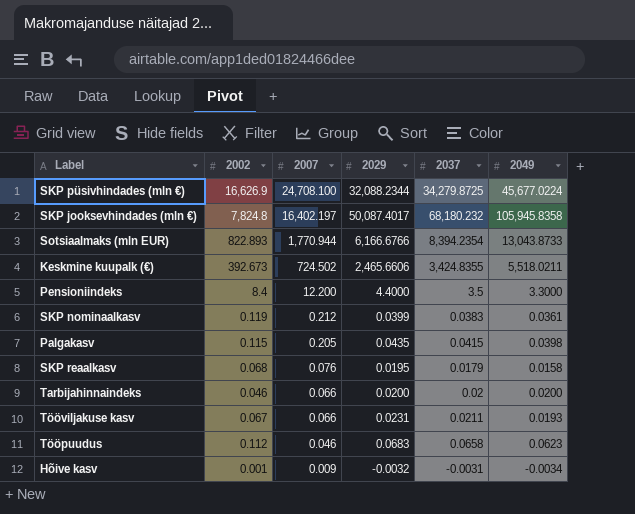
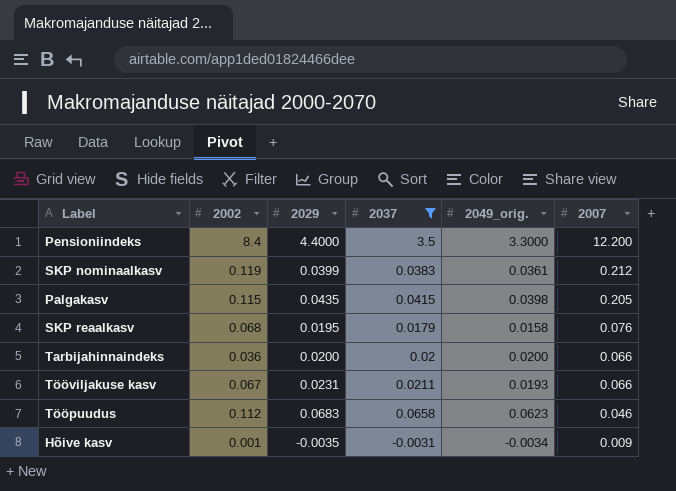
filter: none -> 2037 <= 3.5
column name: 2049 -> 2049_orig.
column 2007 | position: 3 -> 6
Tarbijahinnaindeks | 2002: 0.046 -> 0.036
Hõive kasv | 2029: -0.0032 -> -0.0035

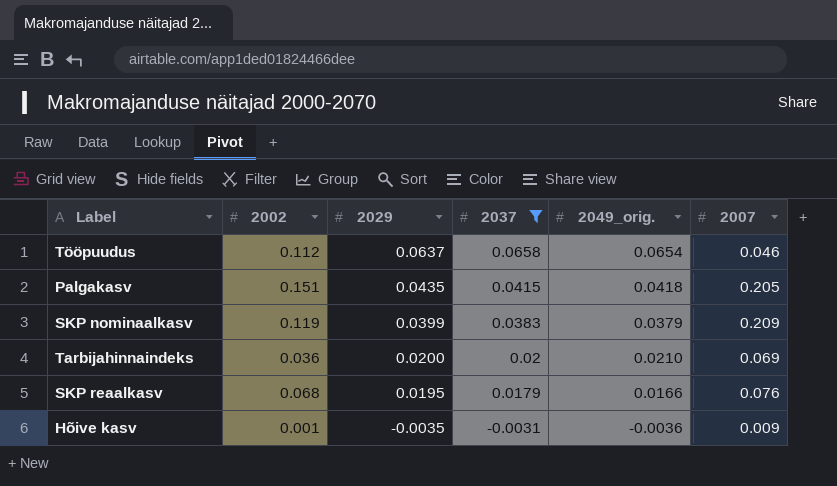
row order: 2007 descending -> 2029 descending
row Pensioniindeks: 8.4 | 4.4000 | 3.5 | 3.3000 | 12.200 -> none
row Tööviljakuse kasv: 0.067 | 0.0231 | 0.0211 | 0.0193 | 0.066 -> none
Tööpuudus | 2029: 0.0683 -> 0.0637
Tööpuudus | 2049_orig.: 0.0623 -> 0.0654
Palgakasv | 2002: 0.115 -> 0.151
Palgakasv | 2049_orig.: 0.0398 -> 0.0418
SKP nominaalkasv | 2049_orig.: 0.0361 -> 0.0379
SKP nominaalkasv | 2007: 0.212 -> 0.209
Tarbijahinnaindeks | 2049_orig.: 0.0200 -> 0.0210
Tarbijahinnaindeks | 2007: 0.066 -> 0.069
SKP reaalkasv | 2049_orig.: 0.0158 -> 0.0166
Hõive kasv | 2049_orig.: -0.0034 -> -0.0036

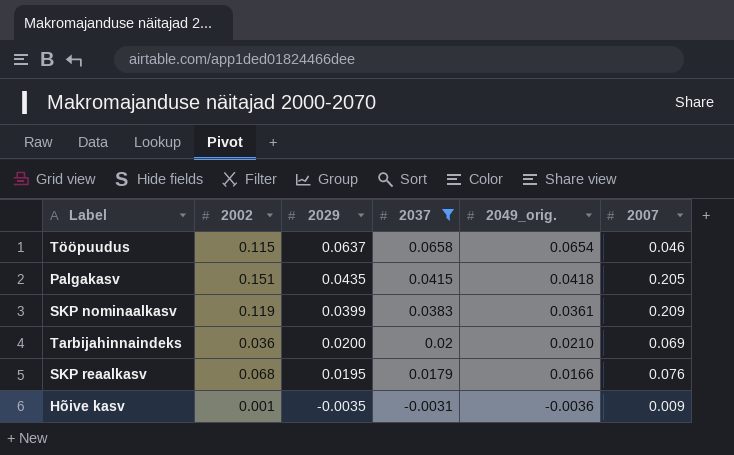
Tööpuudus | 2002: 0.112 -> 0.115
SKP nominaalkasv | 2049_orig.: 0.0379 -> 0.0361

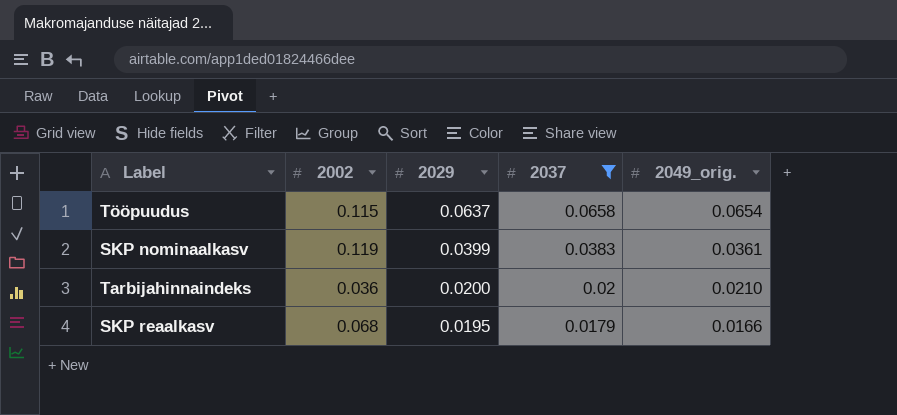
column 2007 | position: 6 -> none
row Palgakasv: 0.151 | 0.0435 | 0.0415 | 0.0418 | 0.205 -> none
row Hõive kasv: 0.001 | -0.0035 | -0.0031 | -0.0036 | 0.009 -> none

